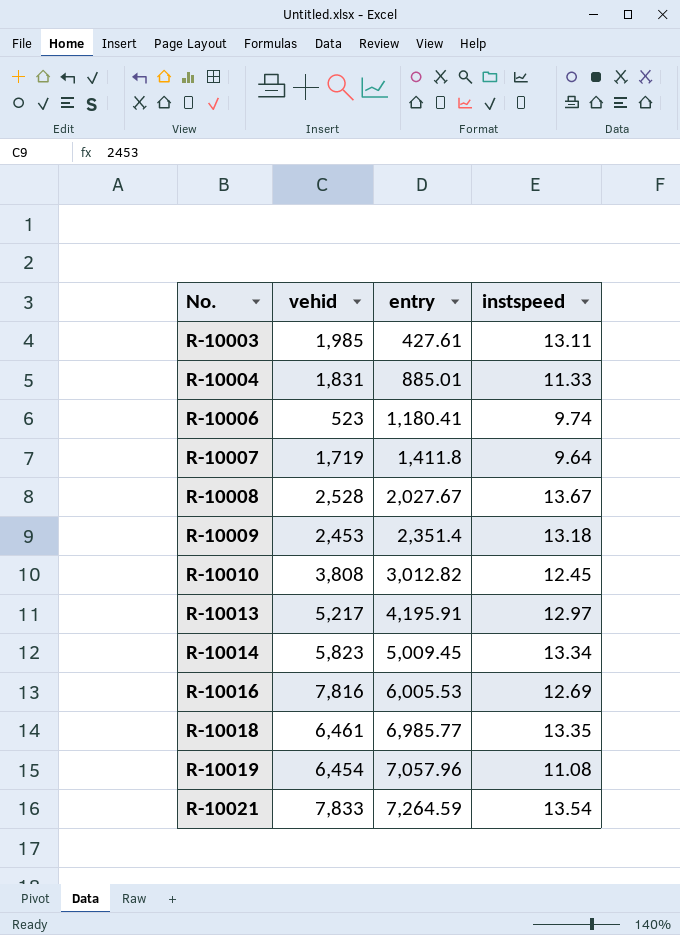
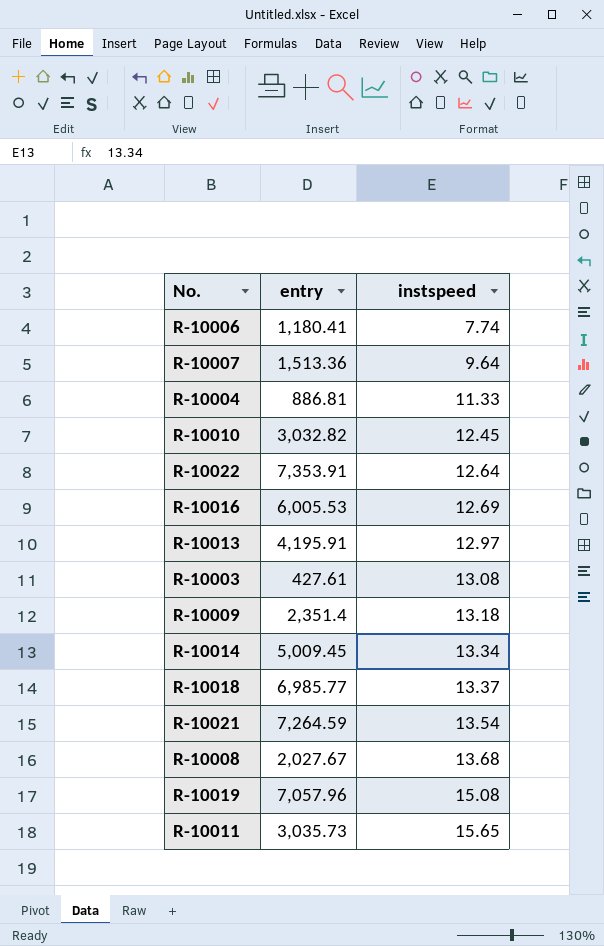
row order: No. ascending -> instspeed ascending
column vehid | position: 2 -> none
R-10006 | instspeed: 9.74 -> 7.74
R-10007 | entry: 1,411.8 -> 1,513.36
R-10004 | entry: 885.01 -> 886.81
R-10010 | entry: 3,012.82 -> 3,032.82
row R-10022: none -> 7,353.91 | 12.64
R-10003 | instspeed: 13.11 -> 13.08
R-10018 | instspeed: 13.35 -> 13.37
R-10008 | instspeed: 13.67 -> 13.68
R-10019 | instspeed: 11.08 -> 15.08
row R-10011: none -> 3,035.73 | 15.65

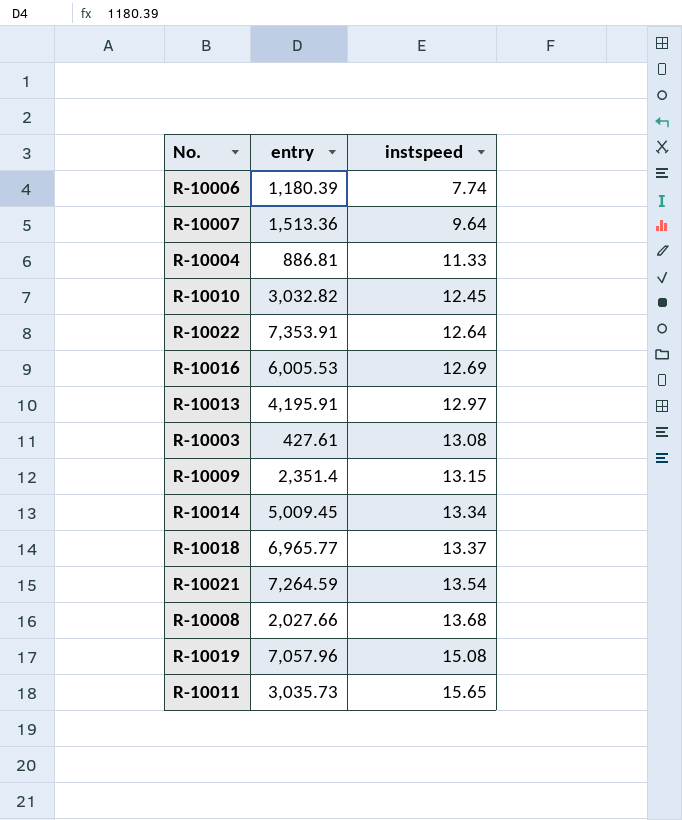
R-10006 | entry: 1,180.41 -> 1,180.39
R-10009 | instspeed: 13.18 -> 13.15
R-10018 | entry: 6,985.77 -> 6,965.77
R-10008 | entry: 2,027.67 -> 2,027.66

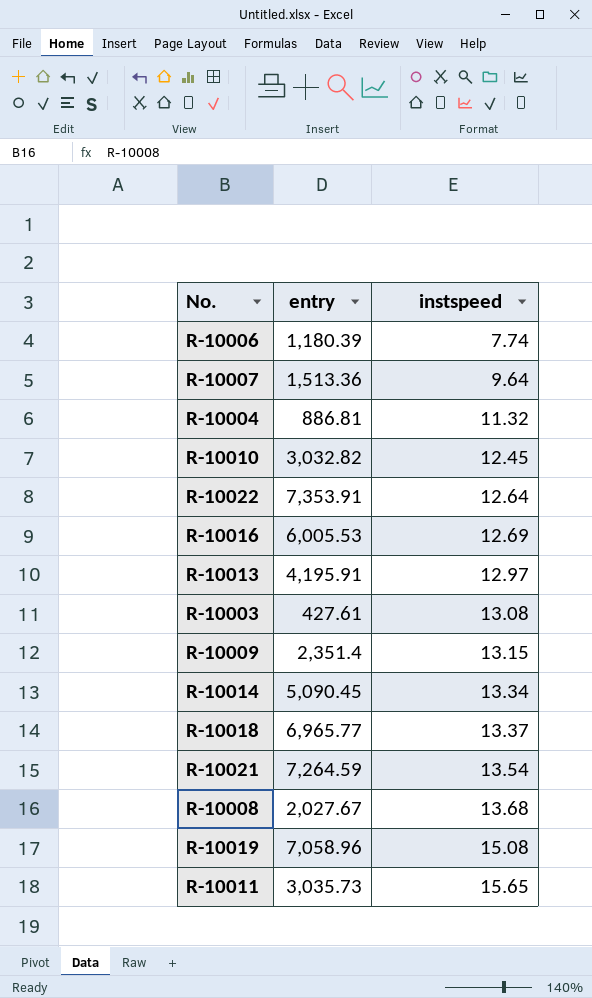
R-10004 | instspeed: 11.33 -> 11.32
R-10014 | entry: 5,009.45 -> 5,090.45
R-10008 | entry: 2,027.66 -> 2,027.67
R-10019 | entry: 7,057.96 -> 7,058.96

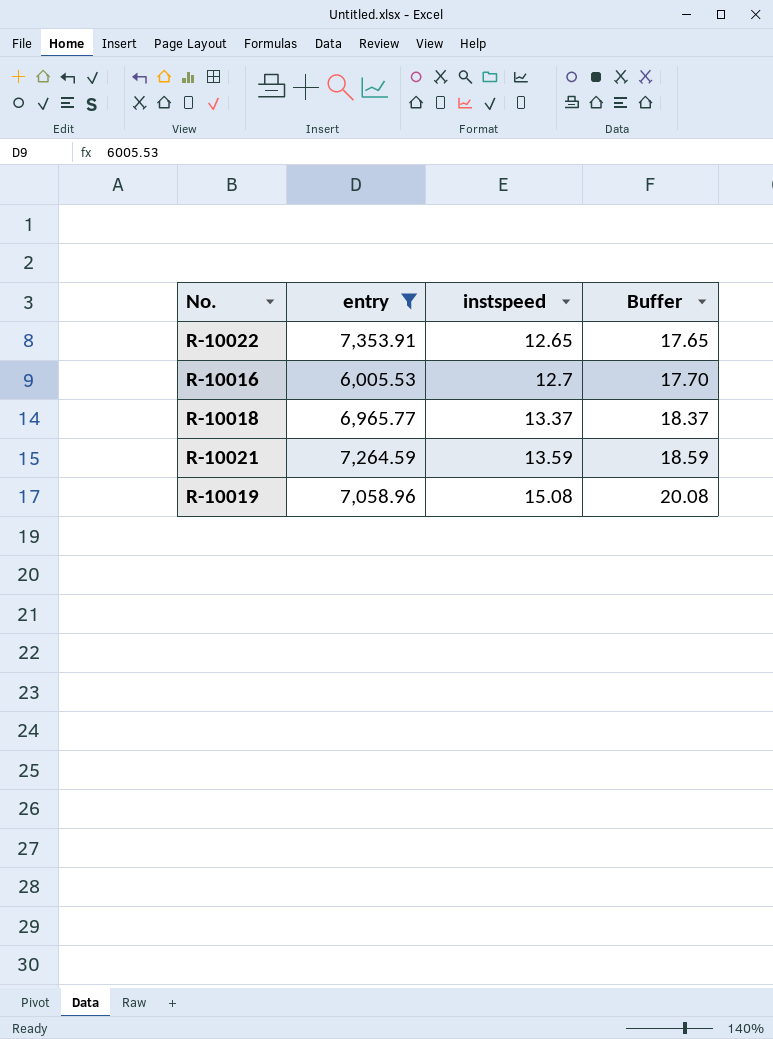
filter: none -> entry >= 6,005.53
column Buffer | formula: none -> [instspeed] + 5
R-10022 | instspeed: 12.64 -> 12.65
R-10016 | instspeed: 12.69 -> 12.7
R-10021 | instspeed: 13.54 -> 13.59

